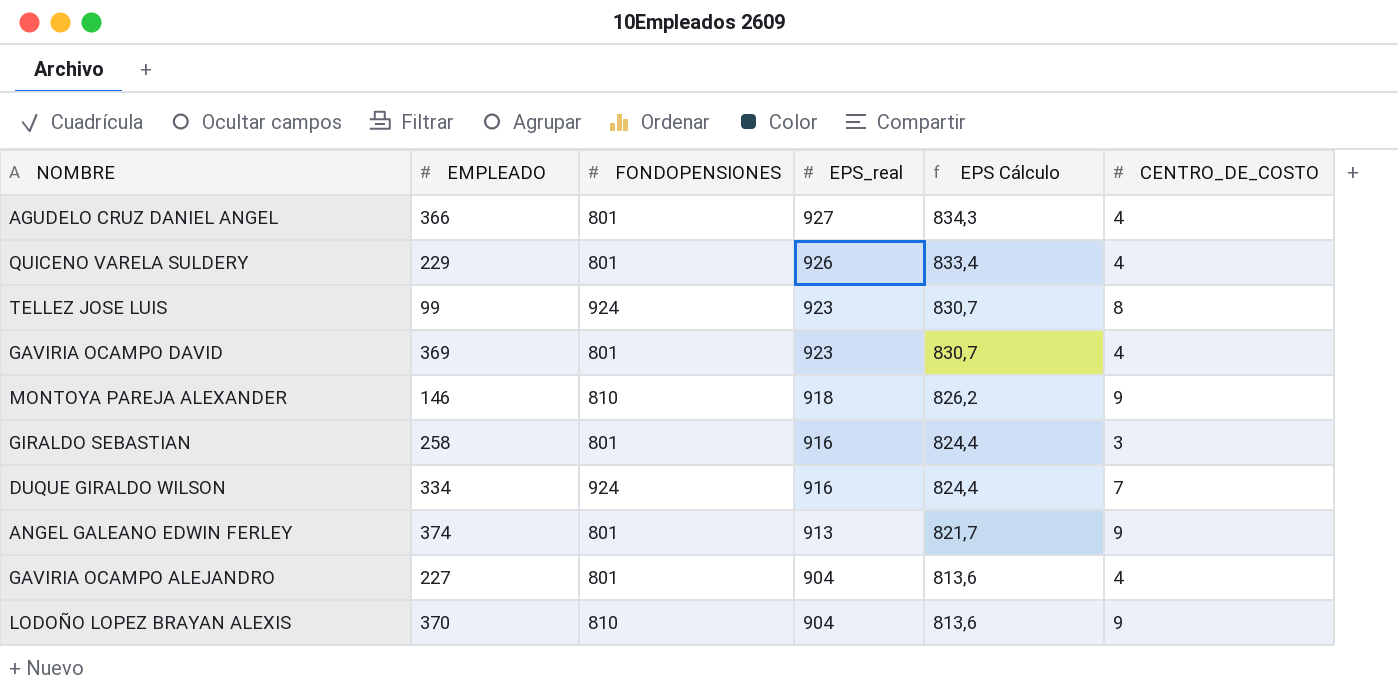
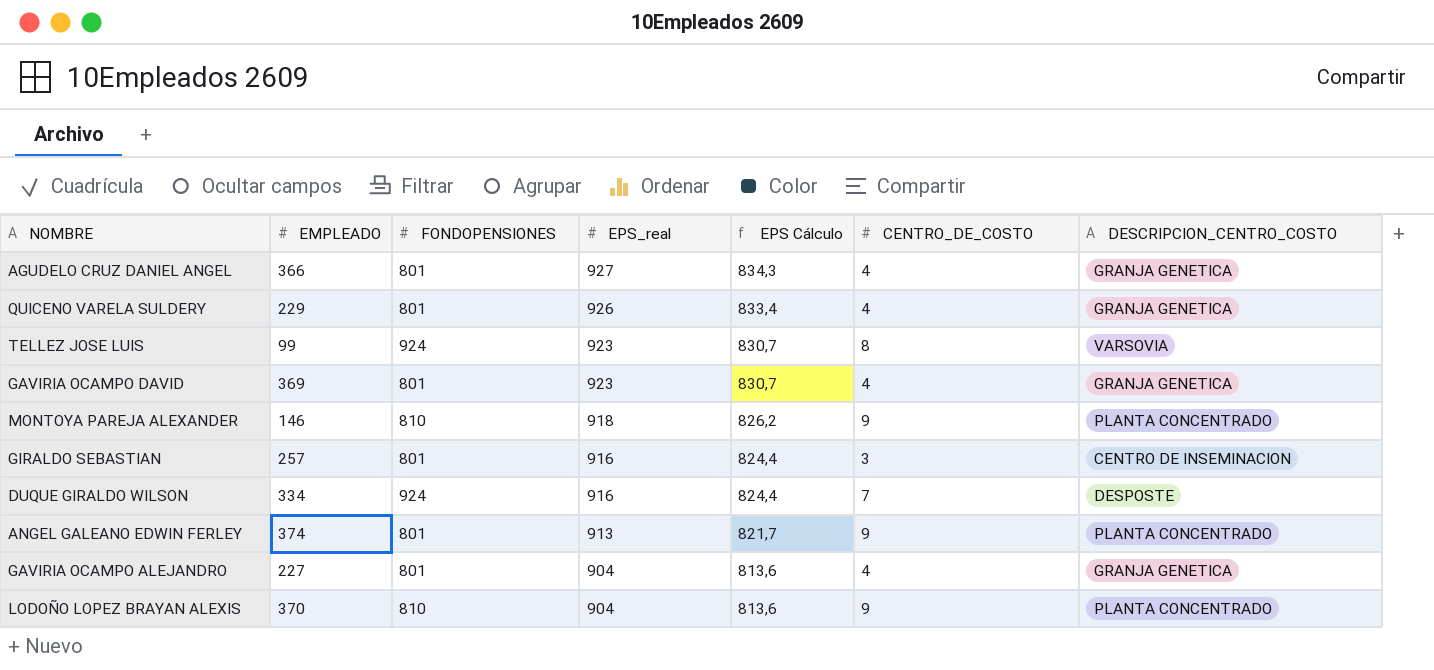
column DESCRIPCION_CENTRO_COSTO | position: none -> 7
GIRALDO SEBASTIAN | EMPLEADO: 258 -> 257

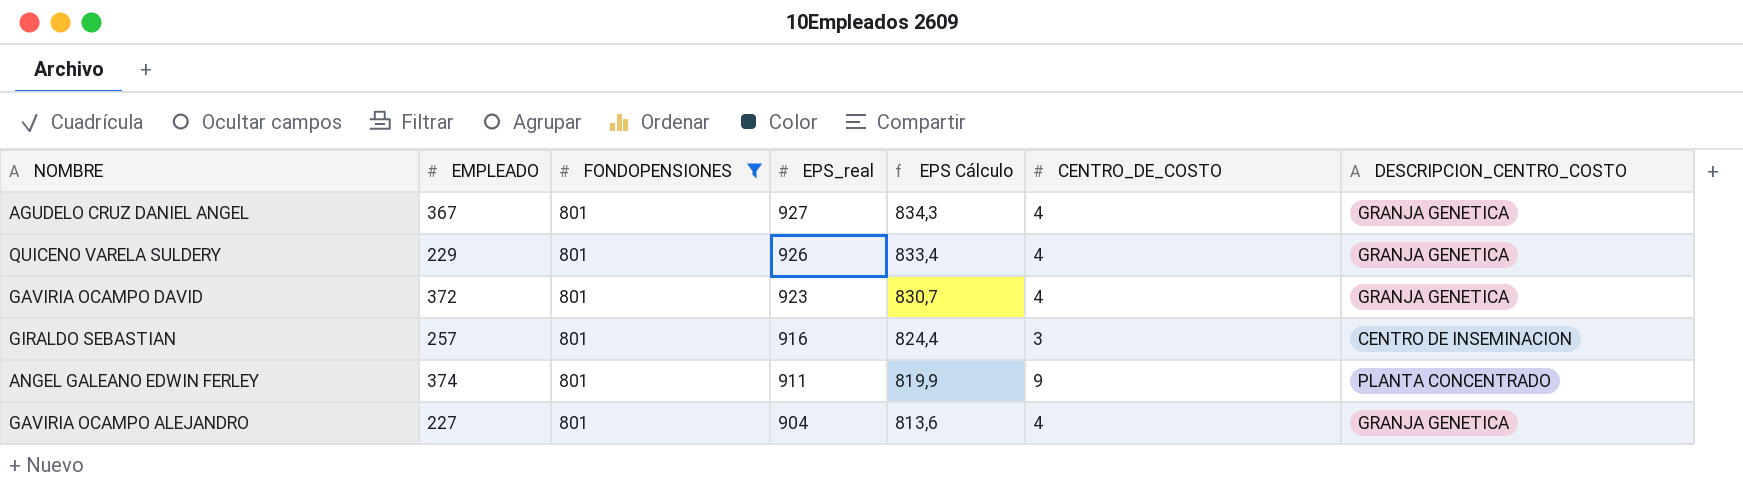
filter: none -> FONDOPENSIONES = 801
AGUDELO CRUZ DANIEL ANGEL | EMPLEADO: 366 -> 367
GAVIRIA OCAMPO DAVID | EMPLEADO: 369 -> 372
ANGEL GALEANO EDWIN FERLEY | EPS_real: 913 -> 911
ANGEL GALEANO EDWIN FERLEY | EPS Cálculo: 821,7 -> 819,9

